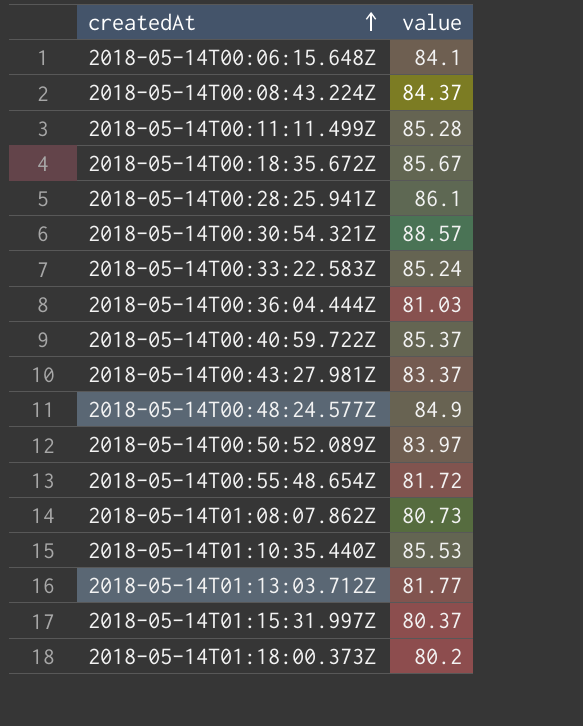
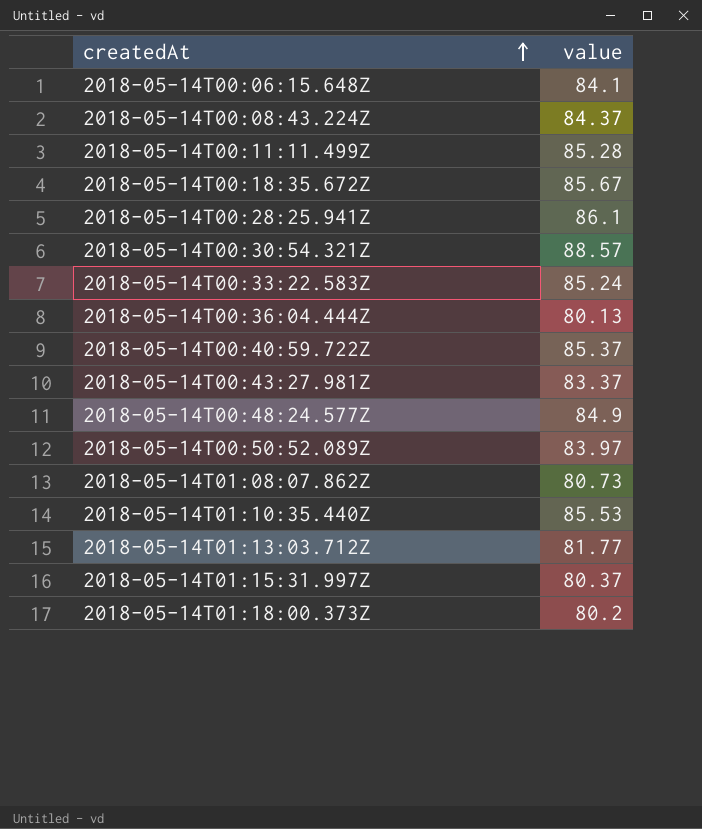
row 2018-05-14T00:55:48.654Z: 81.72 -> none
2018-05-14T00:36:04.444Z | value: 81.03 -> 80.13

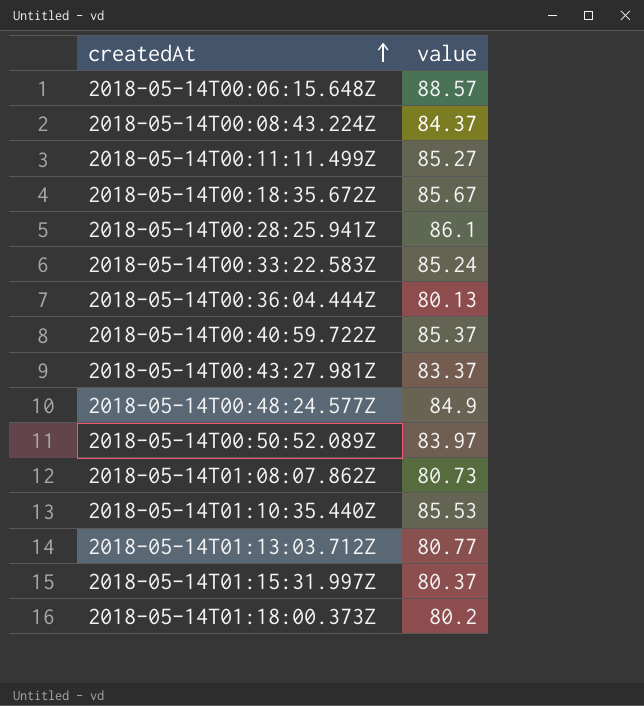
row 2018-05-14T00:30:54.321Z: 88.57 -> none
2018-05-14T00:06:15.648Z | value: 84.1 -> 88.57
2018-05-14T00:11:11.499Z | value: 85.28 -> 85.27
2018-05-14T01:13:03.712Z | value: 81.77 -> 80.77

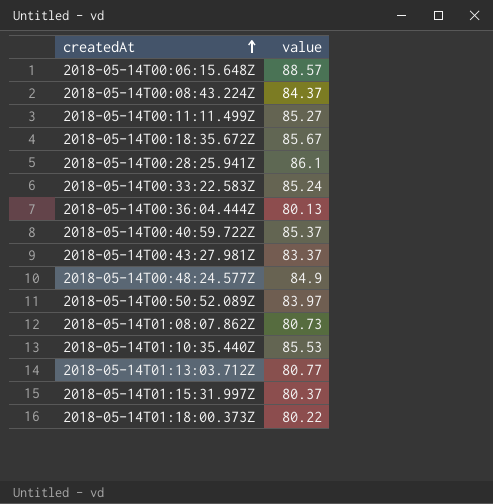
2018-05-14T01:18:00.373Z | value: 80.2 -> 80.22

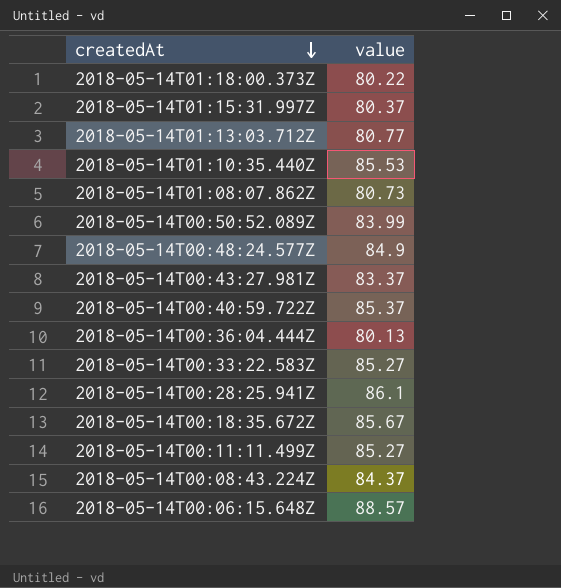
row order: createdAt ascending -> createdAt descending
2018-05-14T00:50:52.089Z | value: 83.97 -> 83.99
2018-05-14T00:33:22.583Z | value: 85.24 -> 85.27

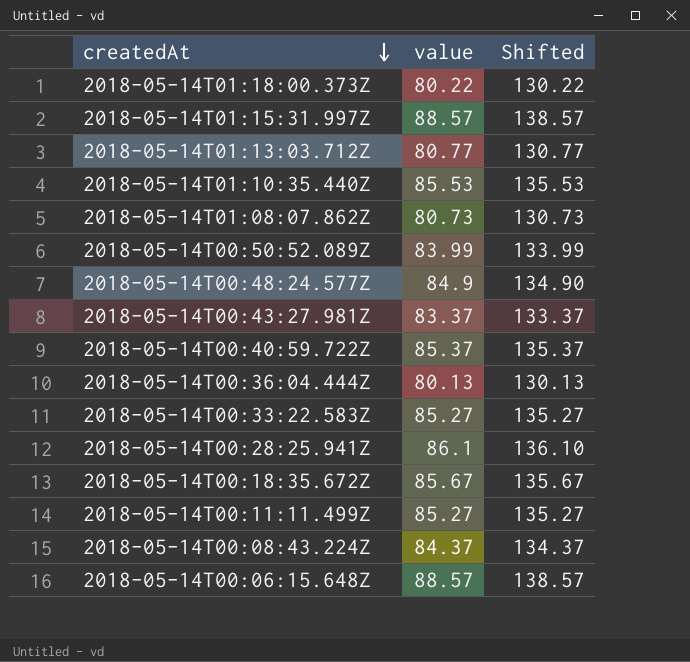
column Shifted | formula: none -> [value] + 50
2018-05-14T01:15:31.997Z | value: 80.37 -> 88.57

